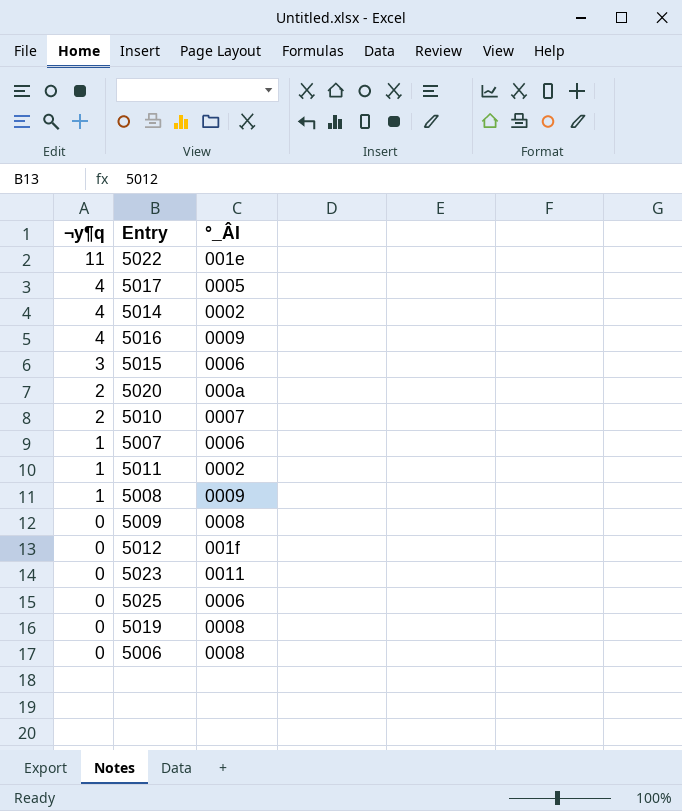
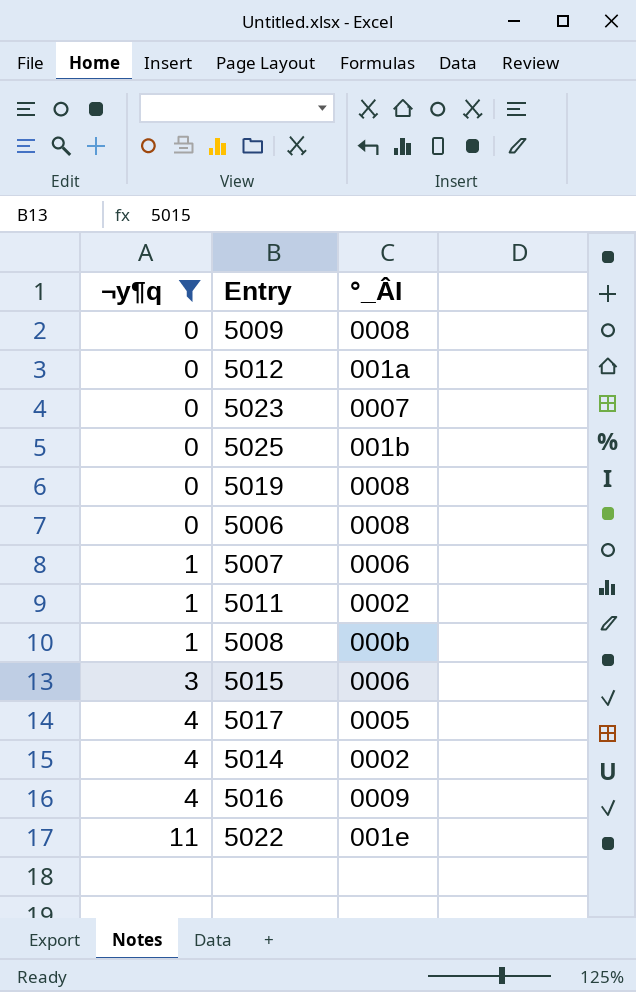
filter: none -> ¬y¶q != 2
row order: ¬y¶q descending -> ¬y¶q ascending
5012 | °_ÂI: 001f -> 001a
5023 | °_ÂI: 0011 -> 0007
5025 | °_ÂI: 0006 -> 001b
5008 | °_ÂI: 0009 -> 000b

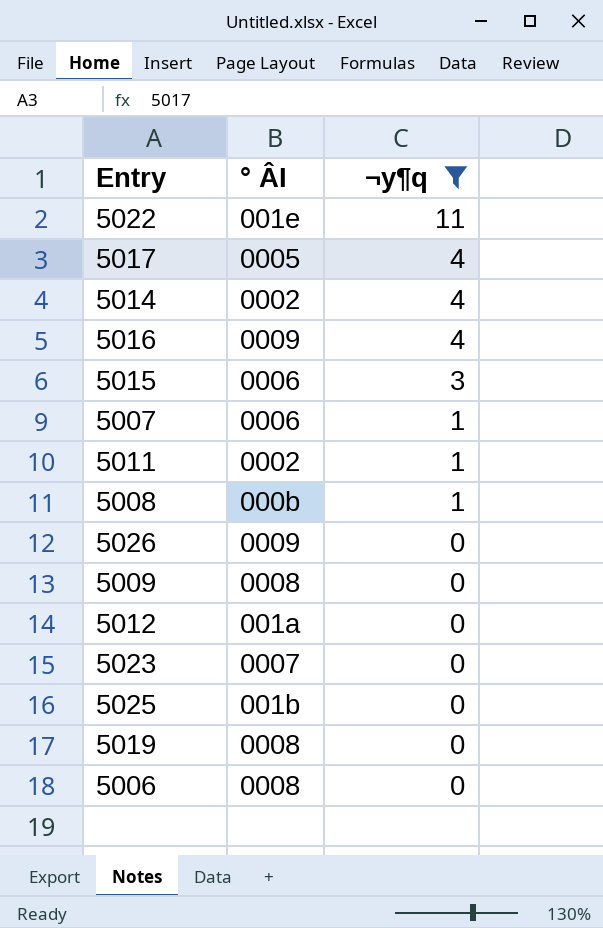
row order: ¬y¶q ascending -> ¬y¶q descending
column name: °_ÂI -> ° ÂI
column ¬y¶q | position: 1 -> 3
row 5026: none -> 0009 | 0

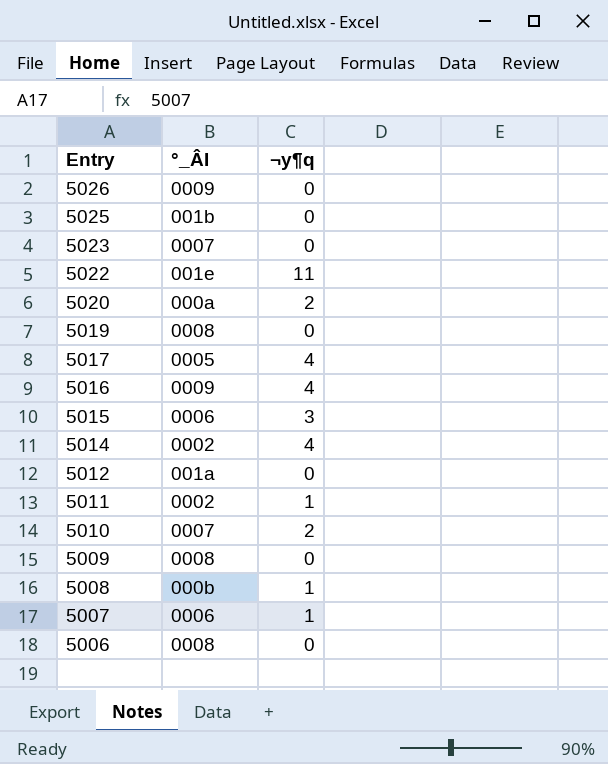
filter: ¬y¶q != 2 -> none
row order: ¬y¶q descending -> Entry descending
column name: ° ÂI -> °_ÂI

